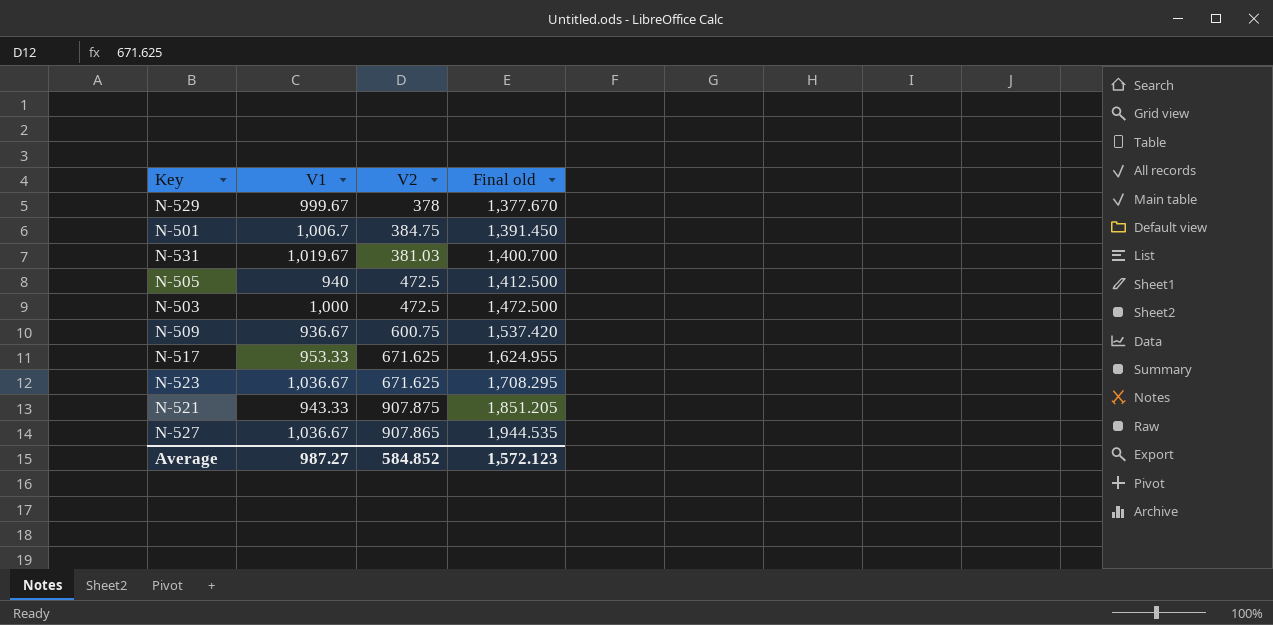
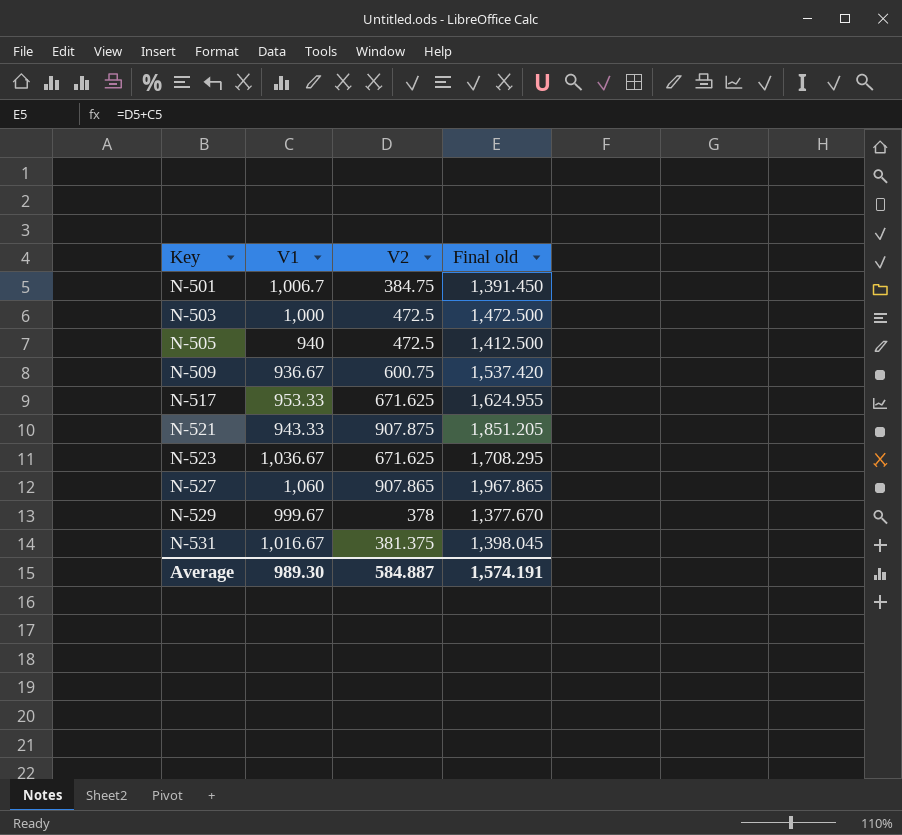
row order: Final old ascending -> Key ascending
N-527 | V1: 1,036.67 -> 1,060
N-527 | Final old: 1,944.535 -> 1,967.865
N-531 | V1: 1,019.67 -> 1,016.67
N-531 | V2: 381.03 -> 381.375
N-531 | Final old: 1,400.700 -> 1,398.045
Average | V1: 987.27 -> 989.30
Average | V2: 584.852 -> 584.887
Average | Final old: 1,572.123 -> 1,574.191

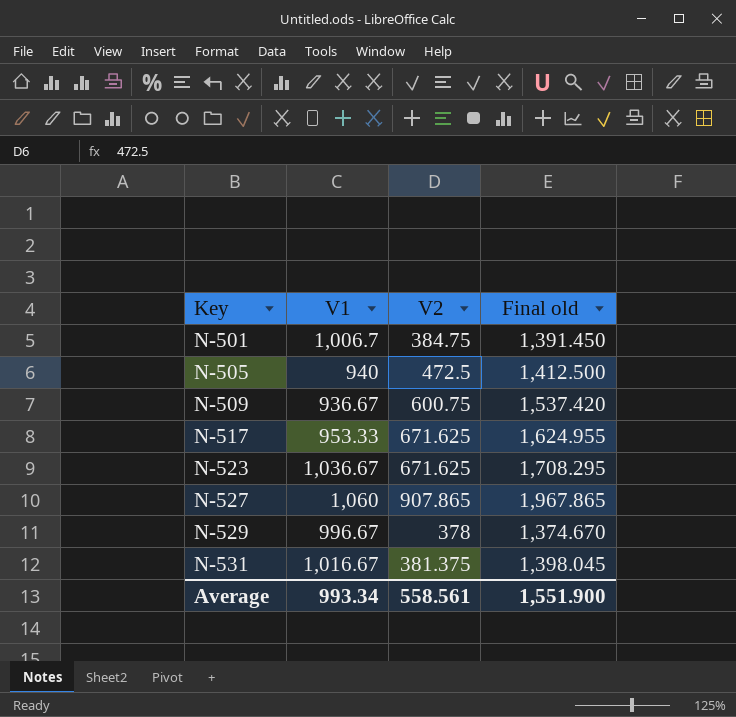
row N-503: 1,000 | 472.5 | 1,472.500 -> none
row N-521: 943.33 | 907.875 | 1,851.205 -> none
N-529 | V1: 999.67 -> 996.67
N-529 | Final old: 1,377.670 -> 1,374.670
Average | V1: 989.30 -> 993.34
Average | V2: 584.887 -> 558.561
Average | Final old: 1,574.191 -> 1,551.900

